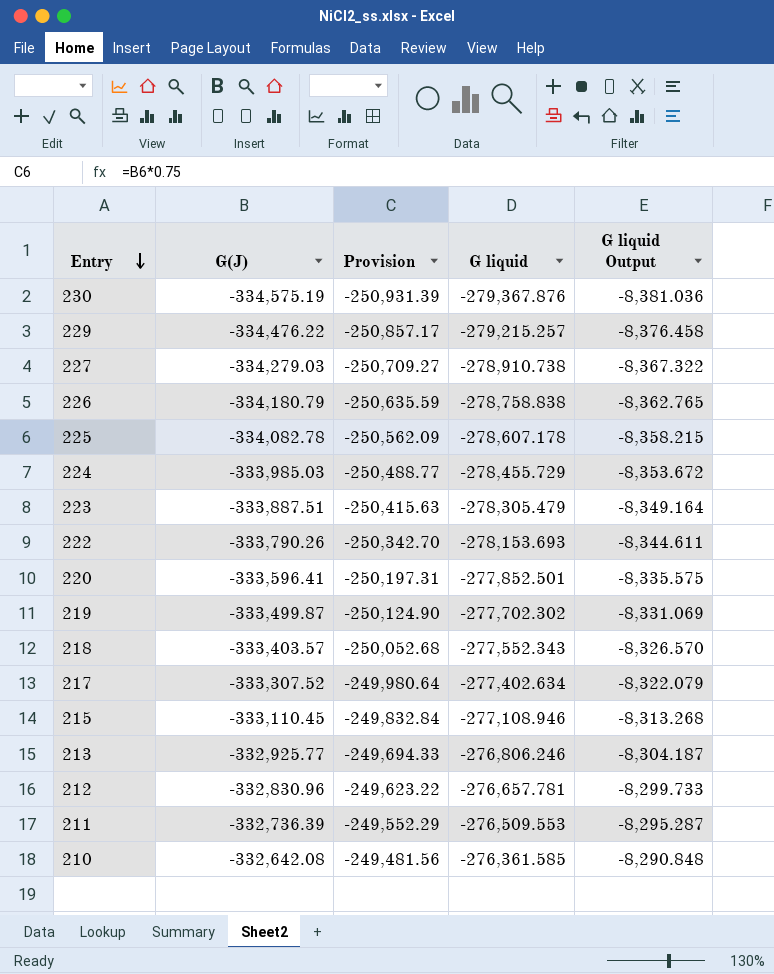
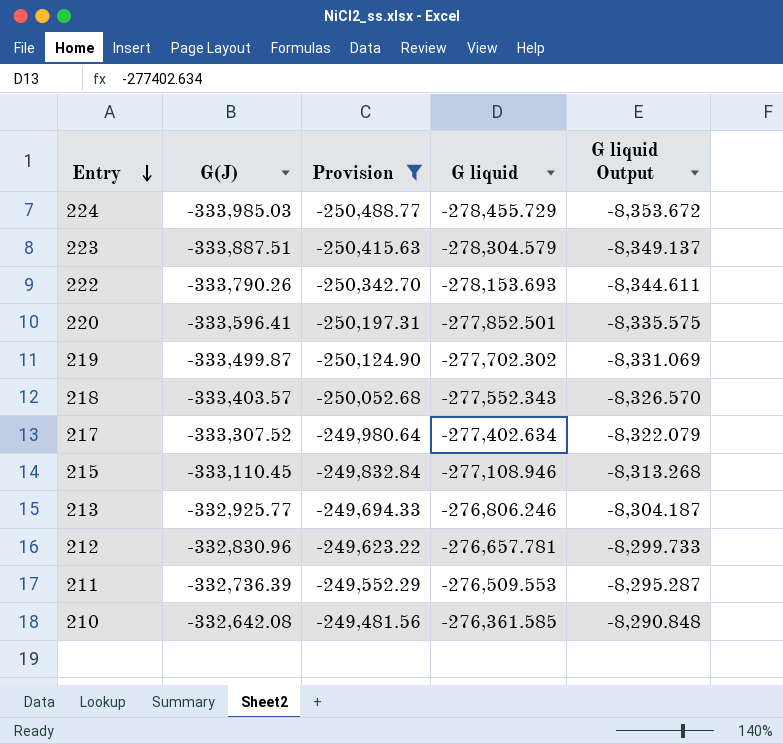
filter: none -> Provision >= -250,488.77
223 | G liquid: -278,305.479 -> -278,304.579
223 | G liquid Output: -8,349.164 -> -8,349.137

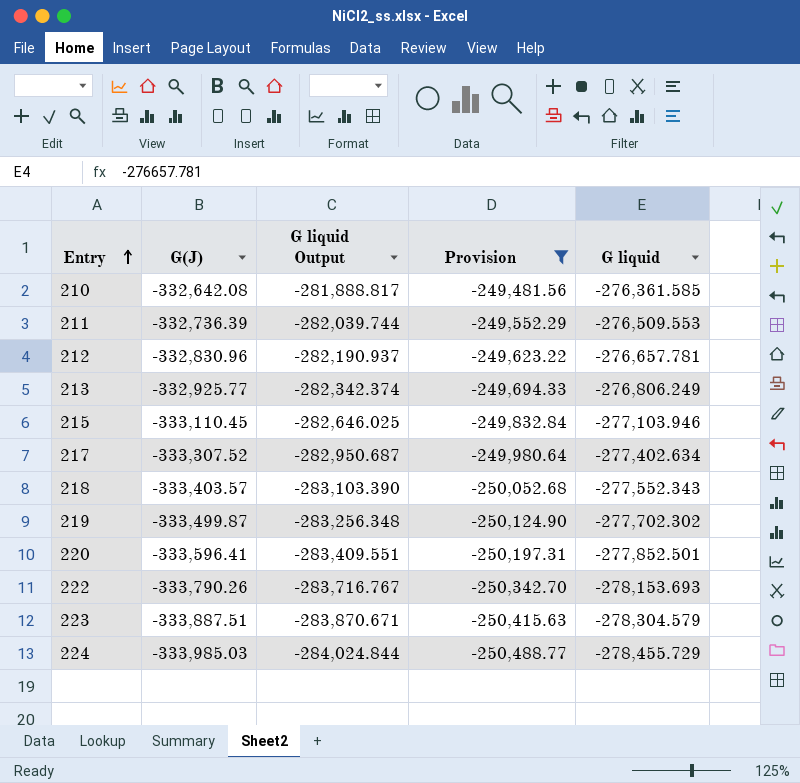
row order: Entry descending -> Entry ascending
column G liquid Output | formula: [G liquid] * 0.03 -> [G liquid] * 1.02
column G liquid Output | position: 5 -> 3
213 | G liquid: -276,806.246 -> -276,806.249
215 | G liquid: -277,108.946 -> -277,103.946

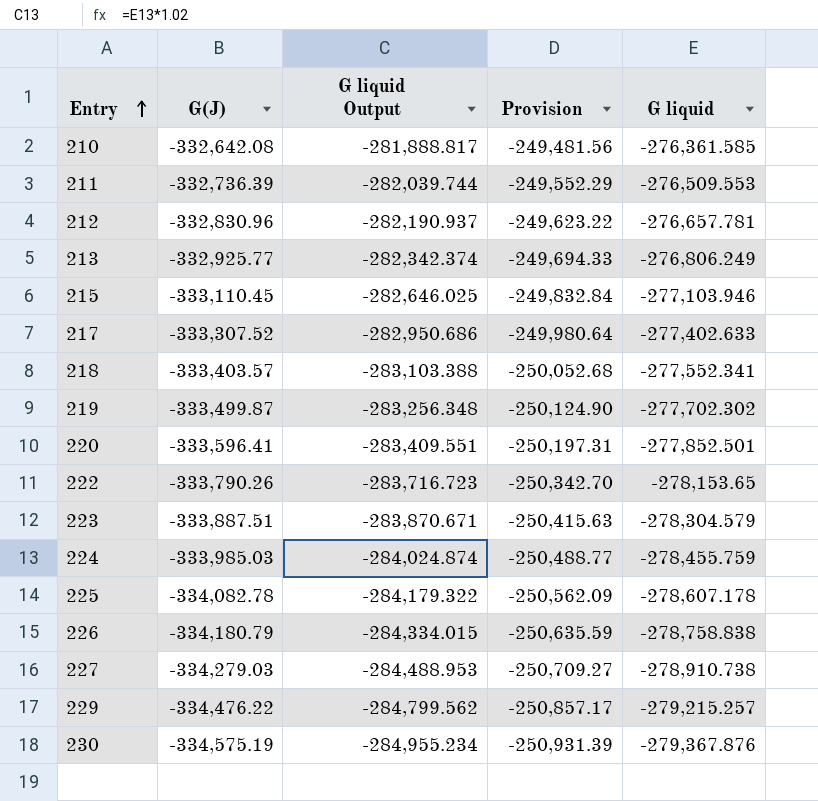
filter: Provision >= -250,488.77 -> none
217 | G liquid Output: -282,950.687 -> -282,950.686
217 | G liquid: -277,402.634 -> -277,402.633
218 | G liquid Output: -283,103.390 -> -283,103.388
218 | G liquid: -277,552.343 -> -277,552.341
222 | G liquid Output: -283,716.767 -> -283,716.723
222 | G liquid: -278,153.693 -> -278,153.65
224 | G liquid Output: -284,024.844 -> -284,024.874
224 | G liquid: -278,455.729 -> -278,455.759

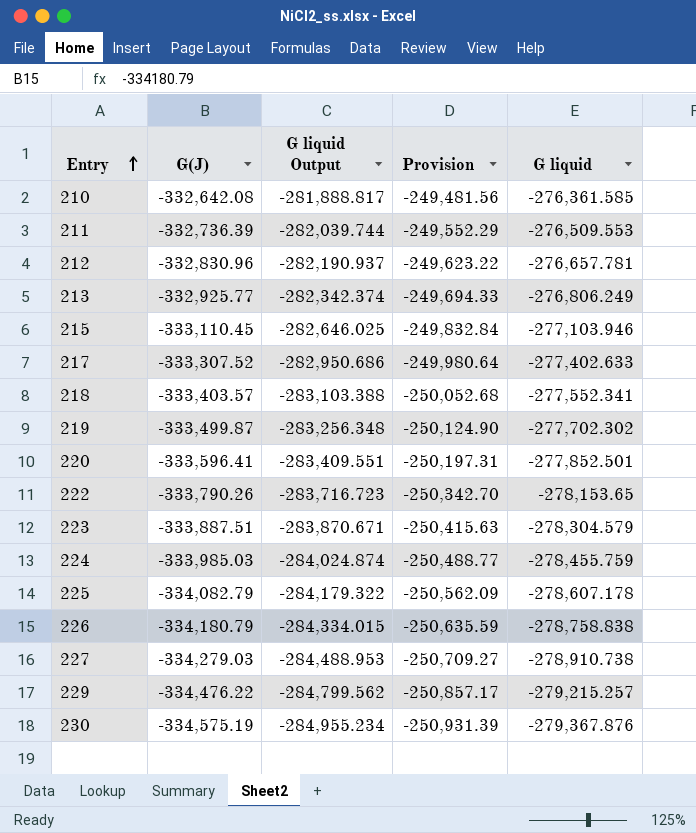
225 | G(J): -334,082.78 -> -334,082.79

